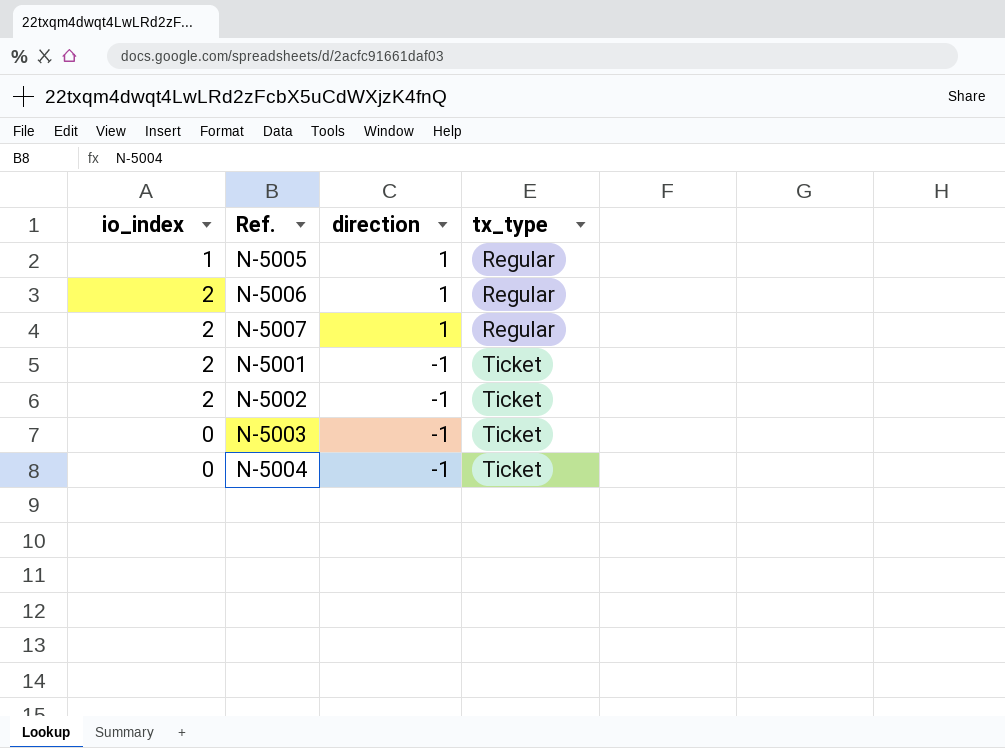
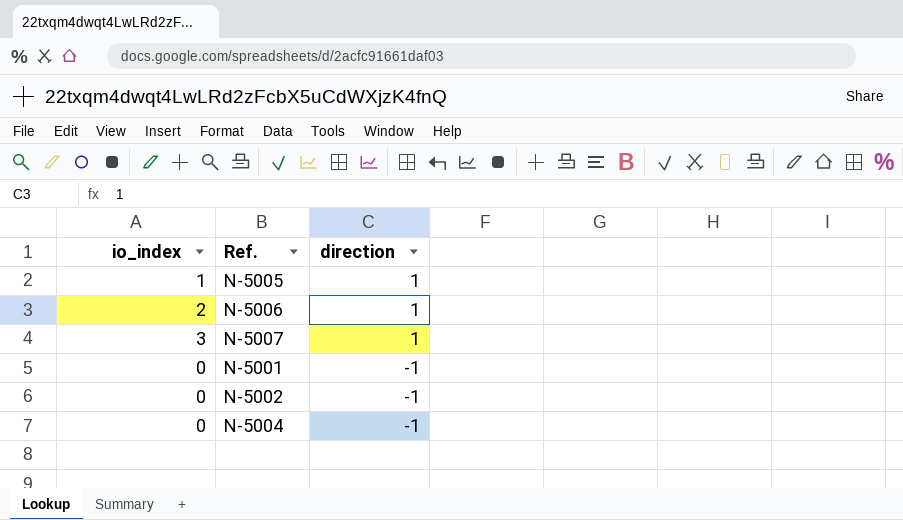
column tx_type | position: 4 -> none
row N-5003: 0 | -1 | Ticket -> none
N-5007 | io_index: 2 -> 3
N-5001 | io_index: 2 -> 0
N-5002 | io_index: 2 -> 0

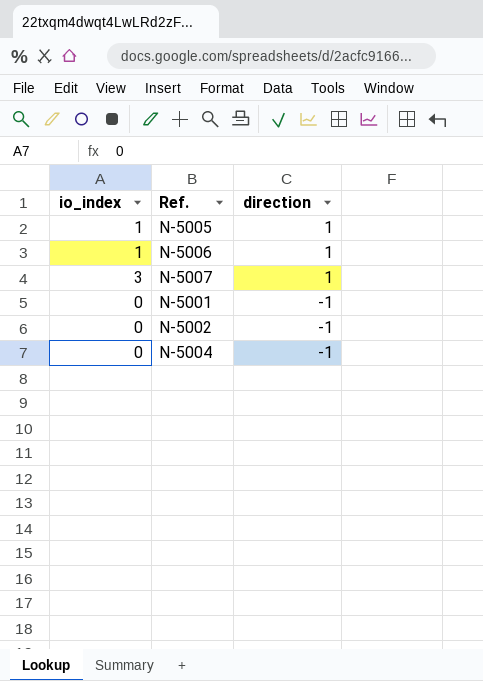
N-5006 | io_index: 2 -> 1

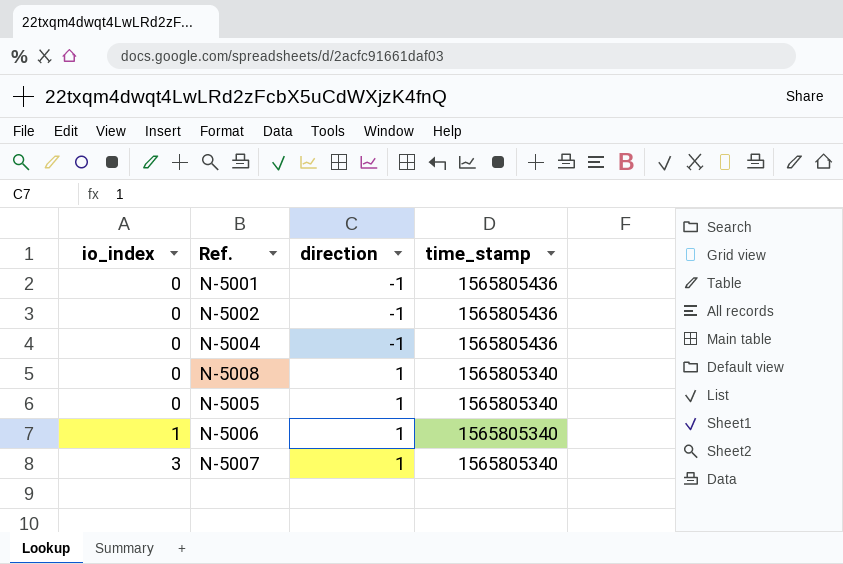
row order: direction descending -> io_index ascending
column time_stamp | position: none -> 4
row N-5008: none -> 0 | 1 | 1565805340
N-5005 | io_index: 1 -> 0

